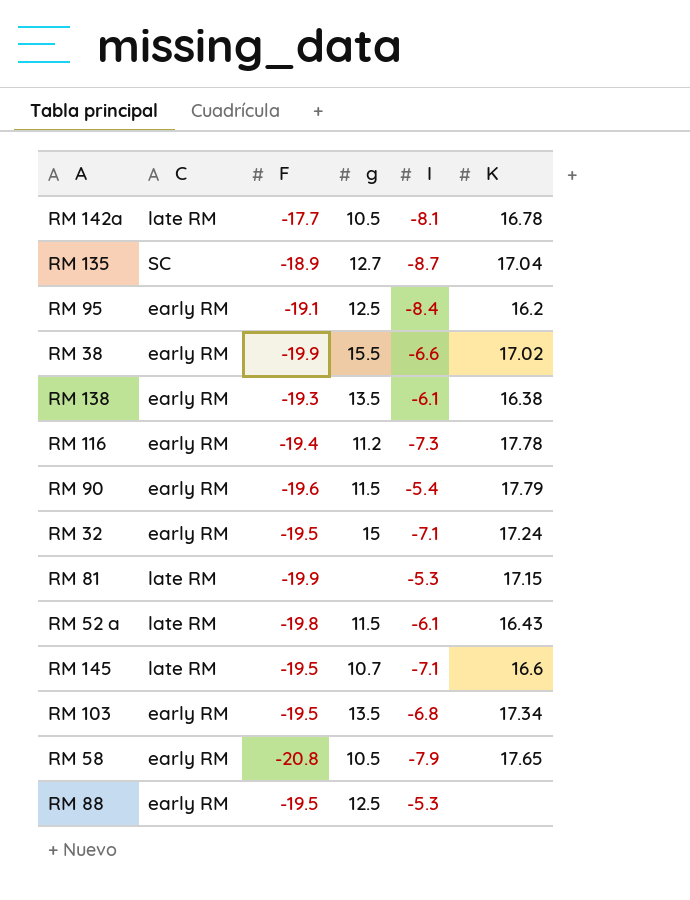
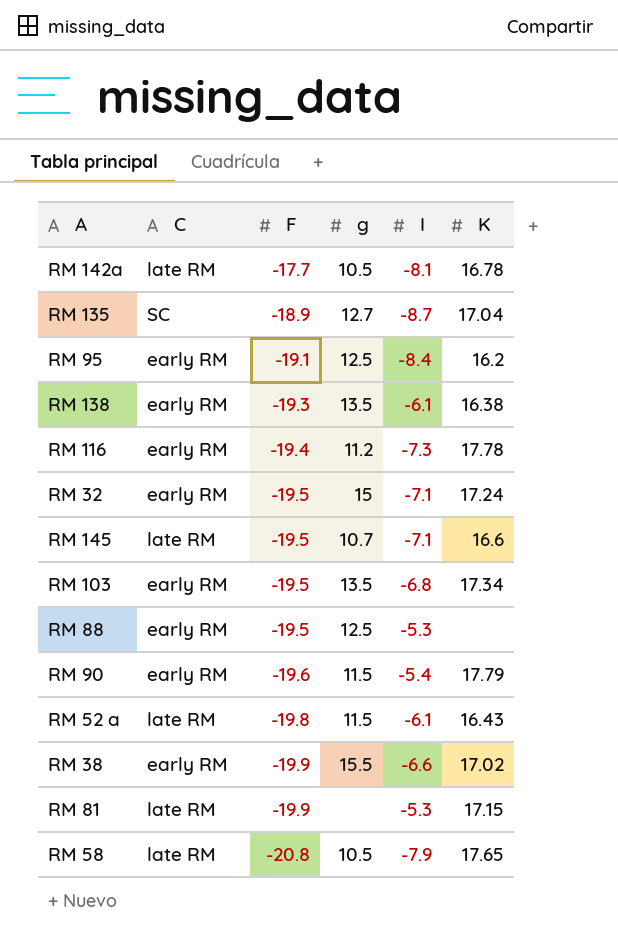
row order: none -> F descending
RM 58 | C: early RM -> late RM

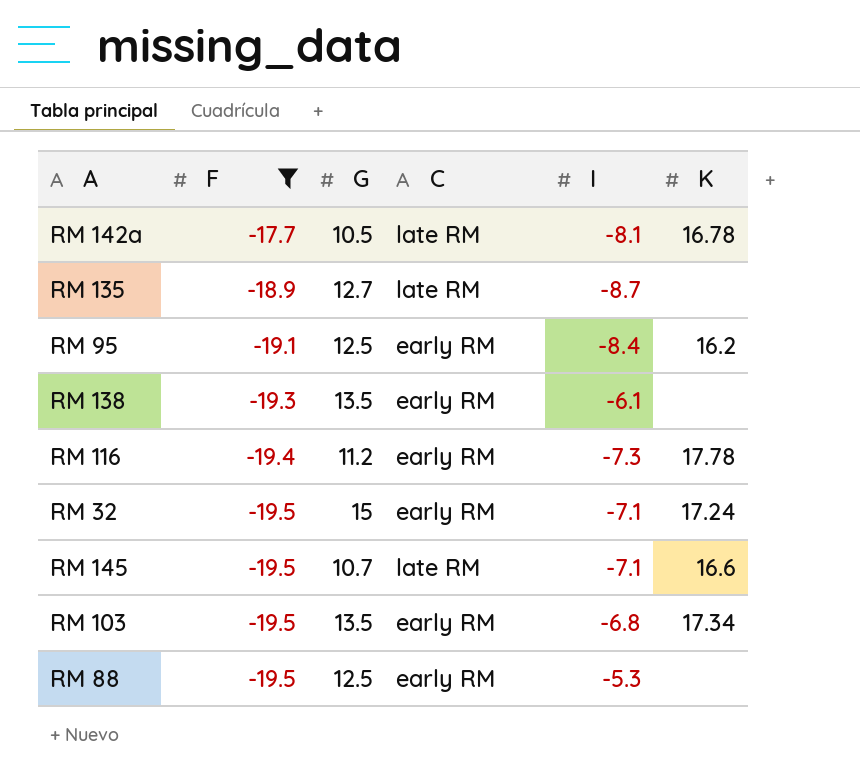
filter: none -> F >= -19.5
column name: g -> G
column C | position: 2 -> 4
RM 135 | C: SC -> late RM
RM 135 | K: 17.04 -> none
RM 138 | K: 16.38 -> none

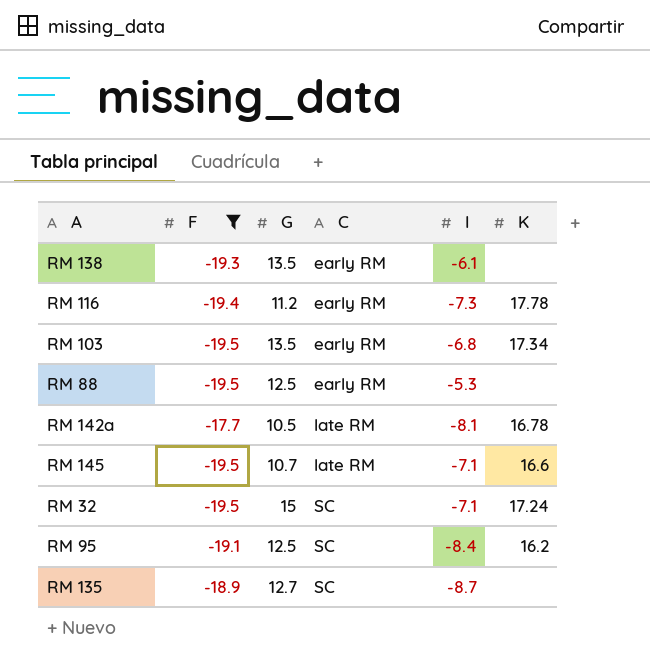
row order: F descending -> C ascending
RM 32 | C: early RM -> SC
RM 95 | C: early RM -> SC
RM 135 | C: late RM -> SC

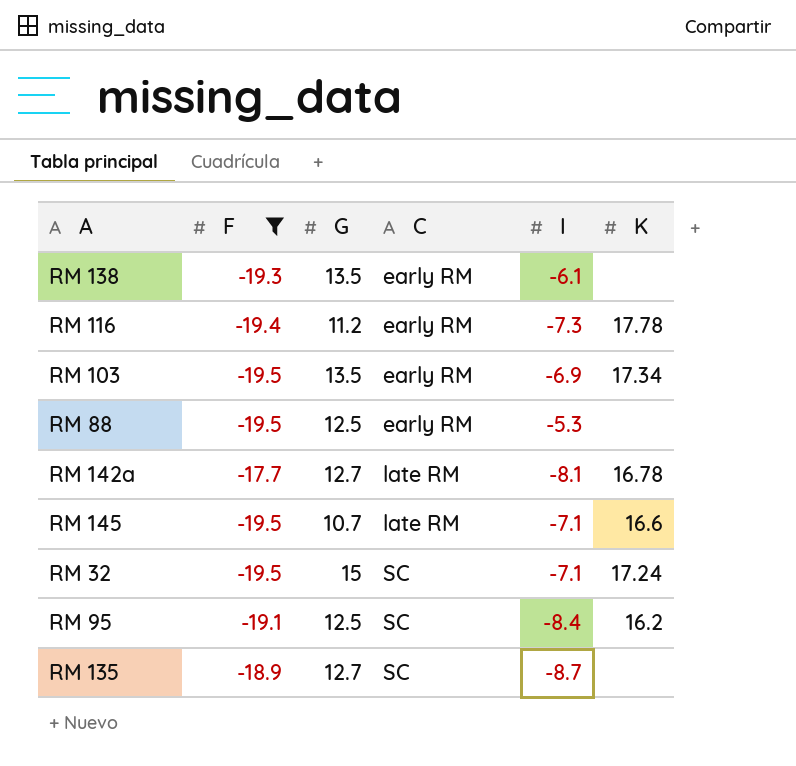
RM 103 | I: -6.8 -> -6.9
RM 142a | G: 10.5 -> 12.7

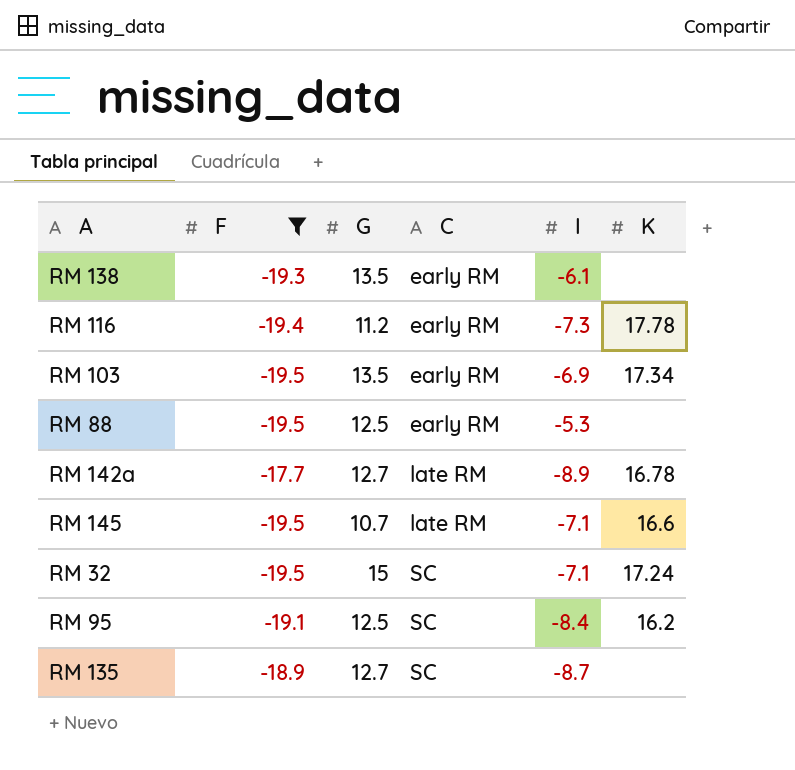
RM 142a | I: -8.1 -> -8.9

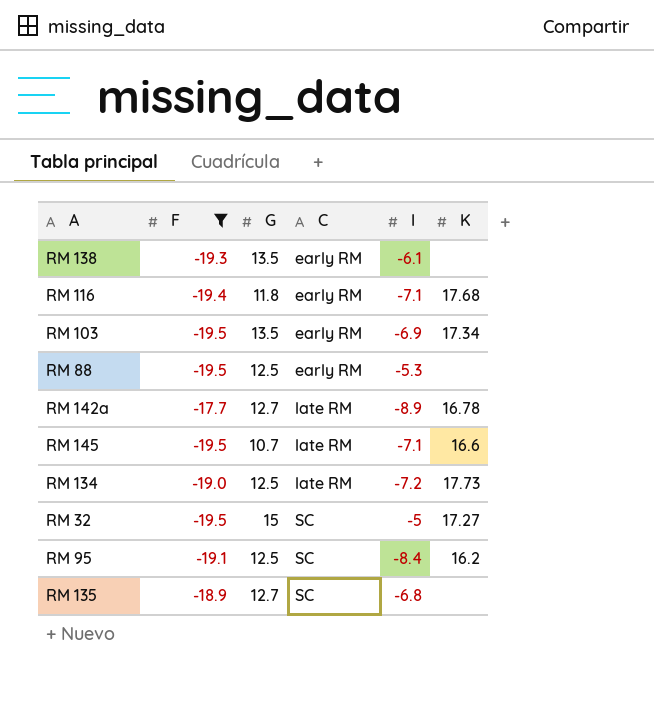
RM 116 | G: 11.2 -> 11.8
RM 116 | I: -7.3 -> -7.1
RM 116 | K: 17.78 -> 17.68
row RM 134: none -> -19.0 | 12.5 | late RM | -7.2 | 17.73
RM 32 | I: -7.1 -> -5
RM 32 | K: 17.24 -> 17.27
RM 135 | I: -8.7 -> -6.8

